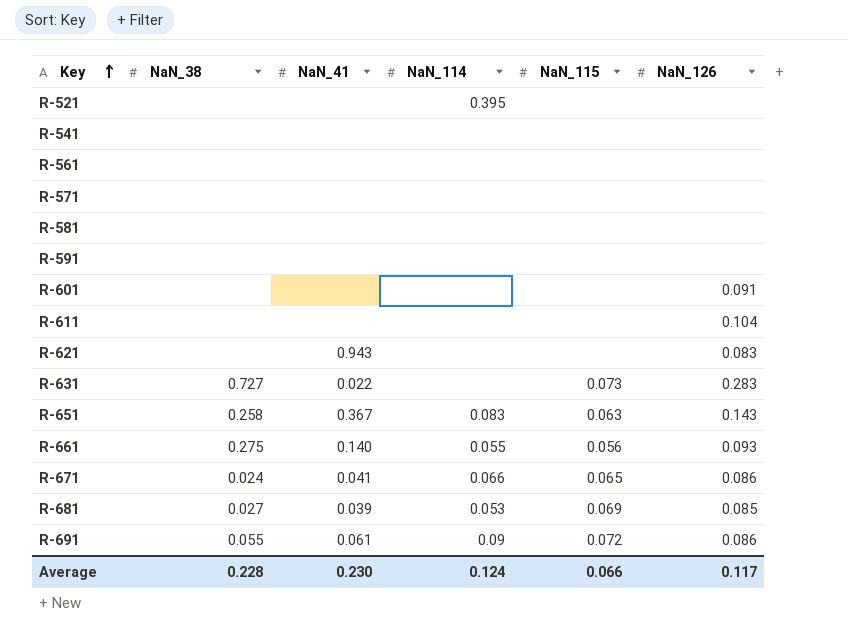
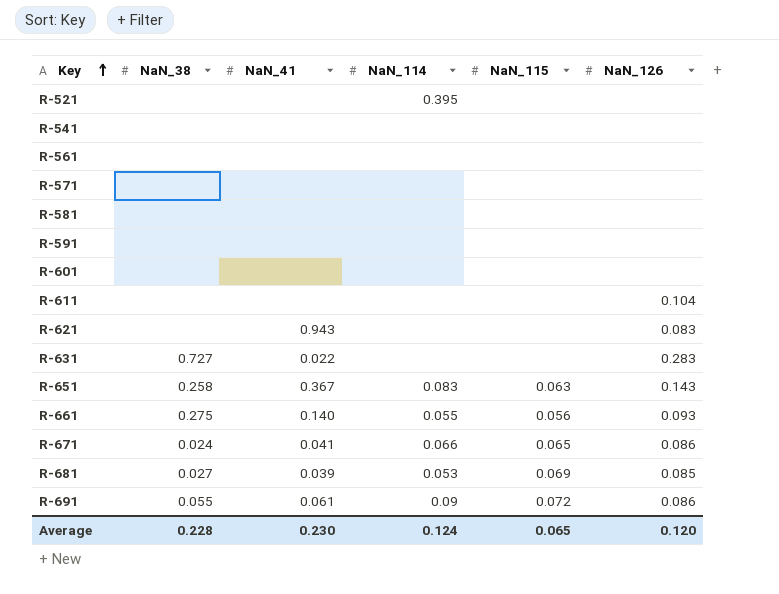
R-601 | NaN_126: 0.091 -> none
R-631 | NaN_115: 0.073 -> none
Average | NaN_115: 0.066 -> 0.065
Average | NaN_126: 0.117 -> 0.120

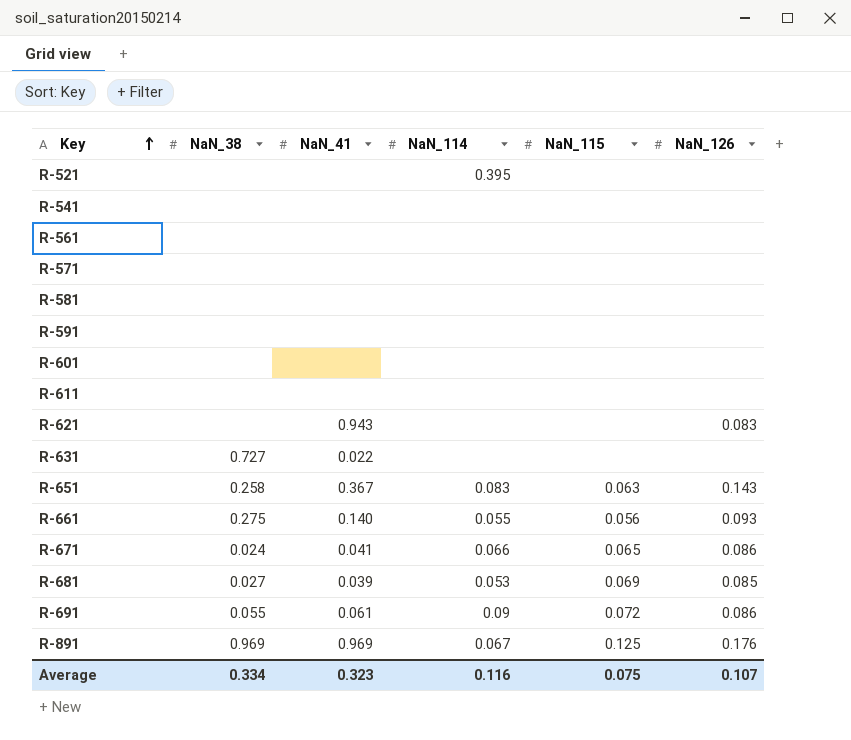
R-611 | NaN_126: 0.104 -> none
R-631 | NaN_126: 0.283 -> none
row R-891: none -> 0.969 | 0.969 | 0.067 | 0.125 | 0.176
Average | NaN_38: 0.228 -> 0.334
Average | NaN_41: 0.230 -> 0.323
Average | NaN_114: 0.124 -> 0.116
Average | NaN_115: 0.065 -> 0.075
Average | NaN_126: 0.120 -> 0.107

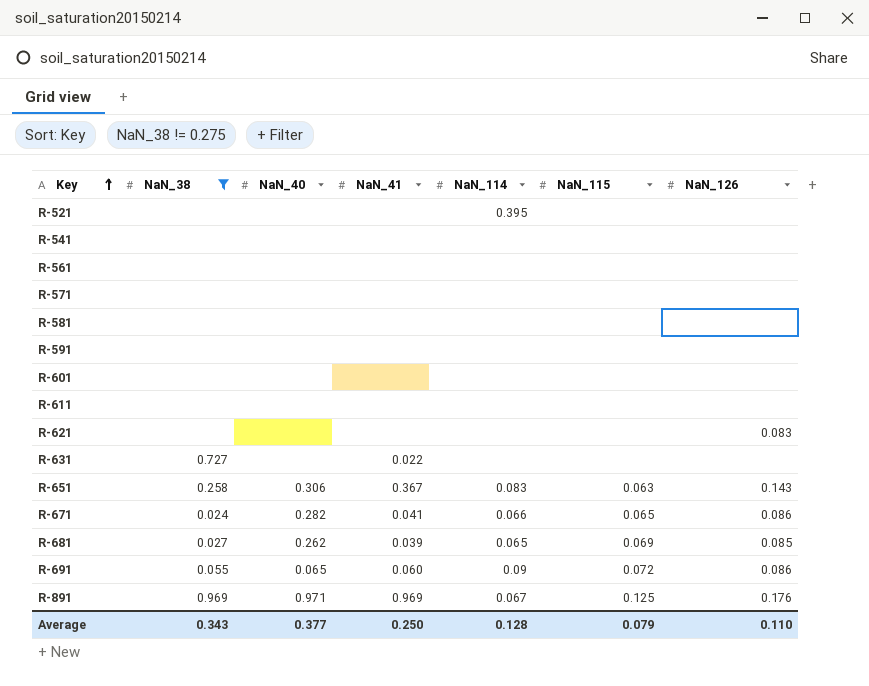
filter: none -> NaN_38 != 0.275
column NaN_40 | position: none -> 3
R-621 | NaN_41: 0.943 -> none
R-681 | NaN_114: 0.053 -> 0.065
R-691 | NaN_41: 0.061 -> 0.060
Average | NaN_38: 0.334 -> 0.343
Average | NaN_41: 0.323 -> 0.250
Average | NaN_114: 0.116 -> 0.128
Average | NaN_115: 0.075 -> 0.079
Average | NaN_126: 0.107 -> 0.110

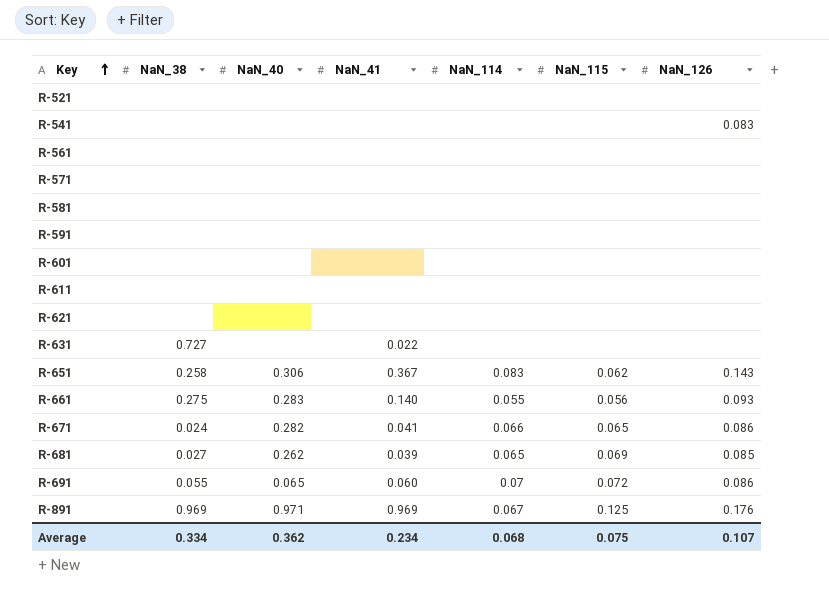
filter: NaN_38 != 0.275 -> none
R-521 | NaN_114: 0.395 -> none
R-541 | NaN_126: none -> 0.083
R-621 | NaN_126: 0.083 -> none
R-651 | NaN_115: 0.063 -> 0.062
R-691 | NaN_114: 0.09 -> 0.07
Average | NaN_38: 0.343 -> 0.334
Average | NaN_40: 0.377 -> 0.362
Average | NaN_41: 0.250 -> 0.234
Average | NaN_114: 0.128 -> 0.068
Average | NaN_115: 0.079 -> 0.075
Average | NaN_126: 0.110 -> 0.107

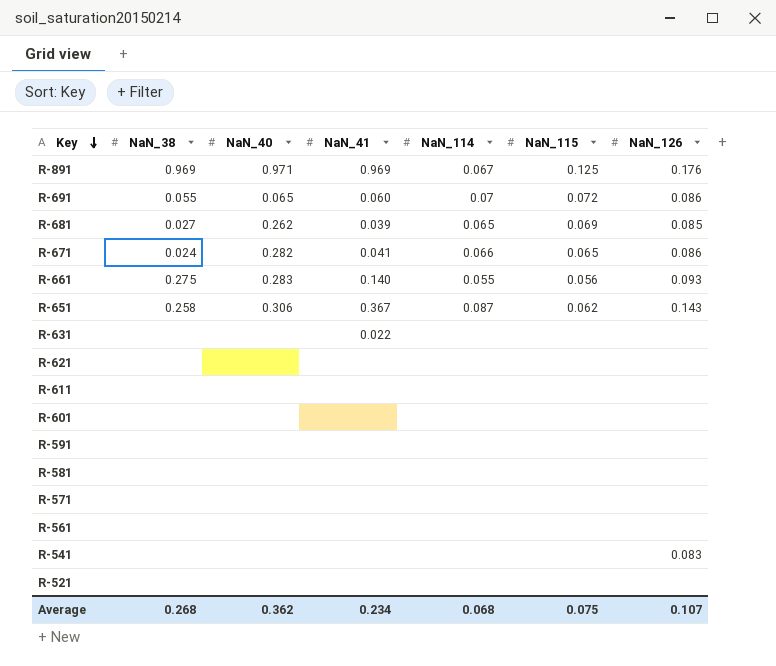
row order: Key ascending -> Key descending
R-651 | NaN_114: 0.083 -> 0.087
R-631 | NaN_38: 0.727 -> none
Average | NaN_38: 0.334 -> 0.268

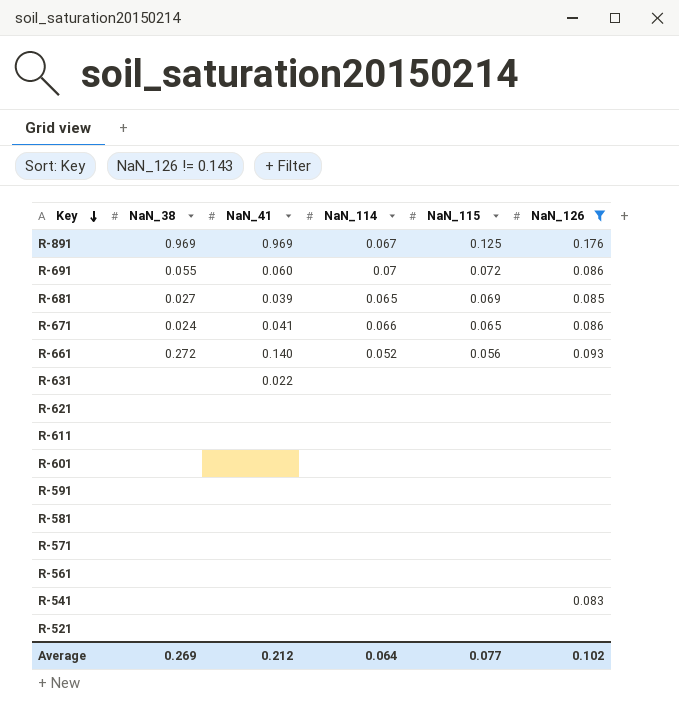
filter: none -> NaN_126 != 0.143
column NaN_40 | position: 3 -> none
R-661 | NaN_38: 0.275 -> 0.272
R-661 | NaN_114: 0.055 -> 0.052
Average | NaN_38: 0.268 -> 0.269
Average | NaN_41: 0.234 -> 0.212
Average | NaN_114: 0.068 -> 0.064
Average | NaN_115: 0.075 -> 0.077
Average | NaN_126: 0.107 -> 0.102

